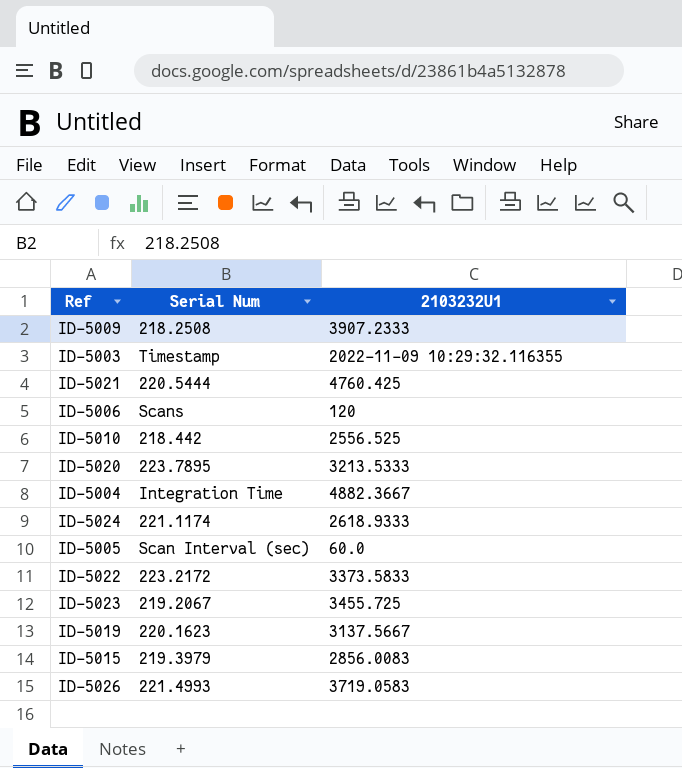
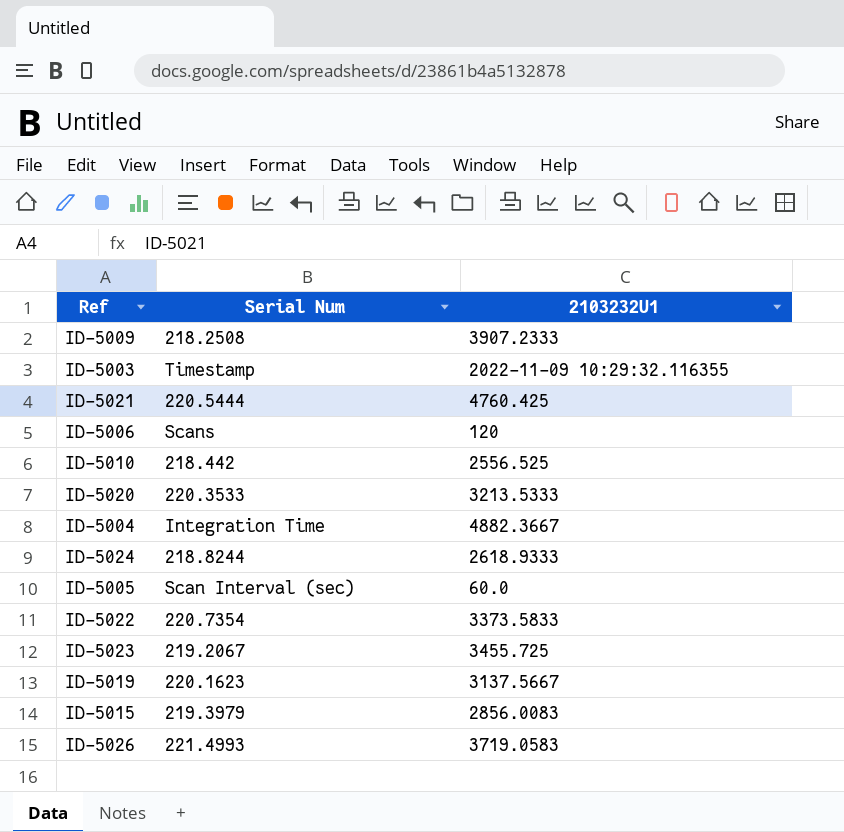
ID-5020 | Serial Num: 223.7895 -> 220.3533
ID-5024 | Serial Num: 221.1174 -> 218.8244
ID-5022 | Serial Num: 223.2172 -> 220.7354

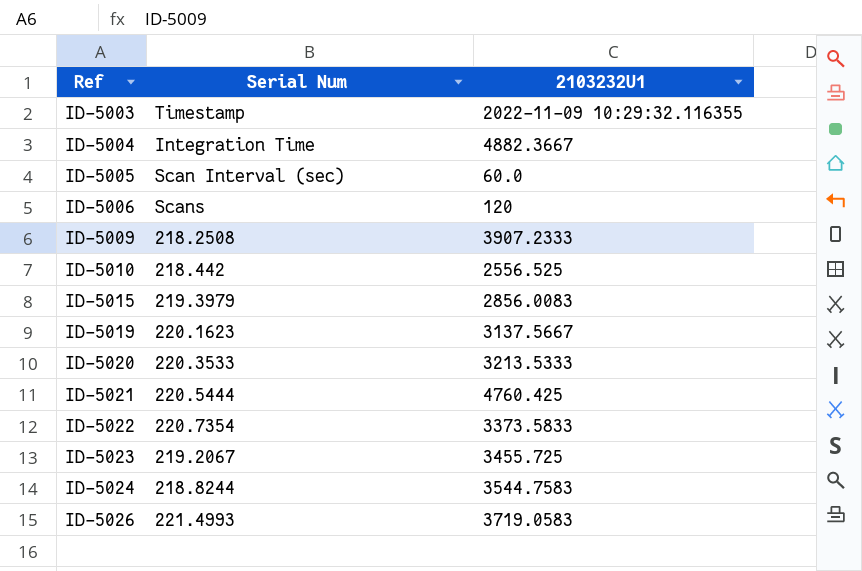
row order: none -> Ref ascending
ID-5024 | 2103232U1: 2618.9333 -> 3544.7583

